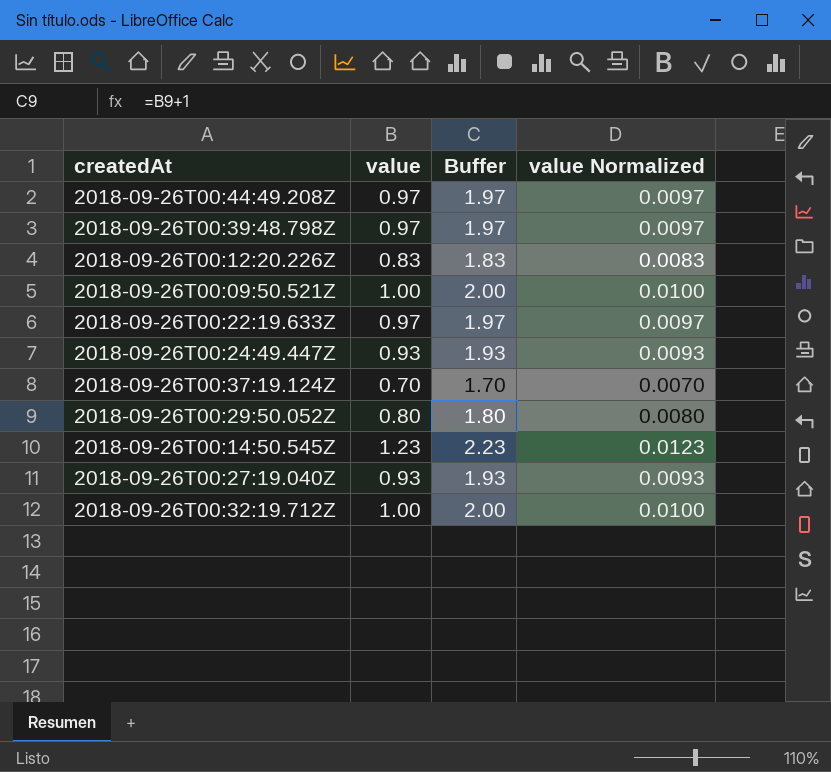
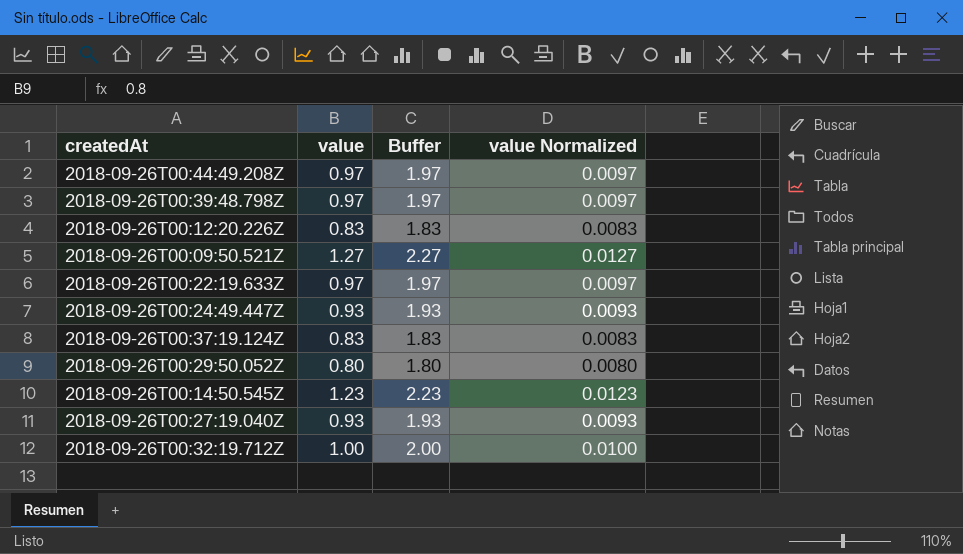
2018-09-26T00:09:50.521Z | value: 1.00 -> 1.27
2018-09-26T00:09:50.521Z | Buffer: 2.00 -> 2.27
2018-09-26T00:09:50.521Z | value Normalized: 0.0100 -> 0.0127
2018-09-26T00:37:19.124Z | value: 0.70 -> 0.83
2018-09-26T00:37:19.124Z | Buffer: 1.70 -> 1.83
2018-09-26T00:37:19.124Z | value Normalized: 0.0070 -> 0.0083

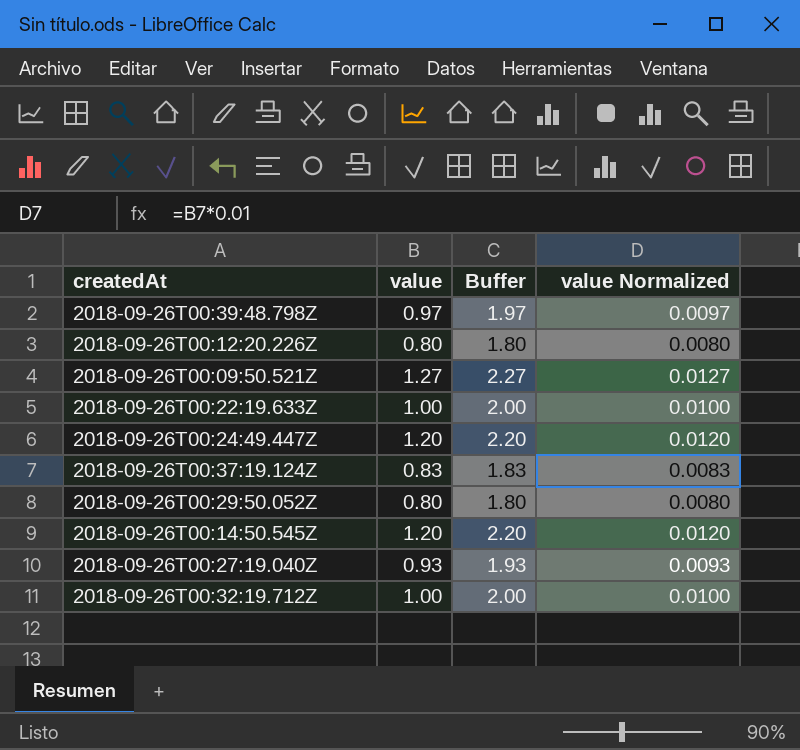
row 2018-09-26T00:44:49.208Z: 0.97 | 1.97 | 0.0097 -> none
2018-09-26T00:12:20.226Z | value: 0.83 -> 0.80
2018-09-26T00:12:20.226Z | Buffer: 1.83 -> 1.80
2018-09-26T00:12:20.226Z | value Normalized: 0.0083 -> 0.0080
2018-09-26T00:22:19.633Z | value: 0.97 -> 1.00
2018-09-26T00:22:19.633Z | Buffer: 1.97 -> 2.00
2018-09-26T00:22:19.633Z | value Normalized: 0.0097 -> 0.0100
2018-09-26T00:24:49.447Z | value: 0.93 -> 1.20
2018-09-26T00:24:49.447Z | Buffer: 1.93 -> 2.20
2018-09-26T00:24:49.447Z | value Normalized: 0.0093 -> 0.0120
2018-09-26T00:14:50.545Z | value: 1.23 -> 1.20
2018-09-26T00:14:50.545Z | Buffer: 2.23 -> 2.20
2018-09-26T00:14:50.545Z | value Normalized: 0.0123 -> 0.0120

